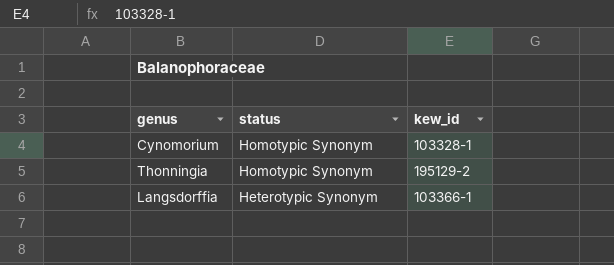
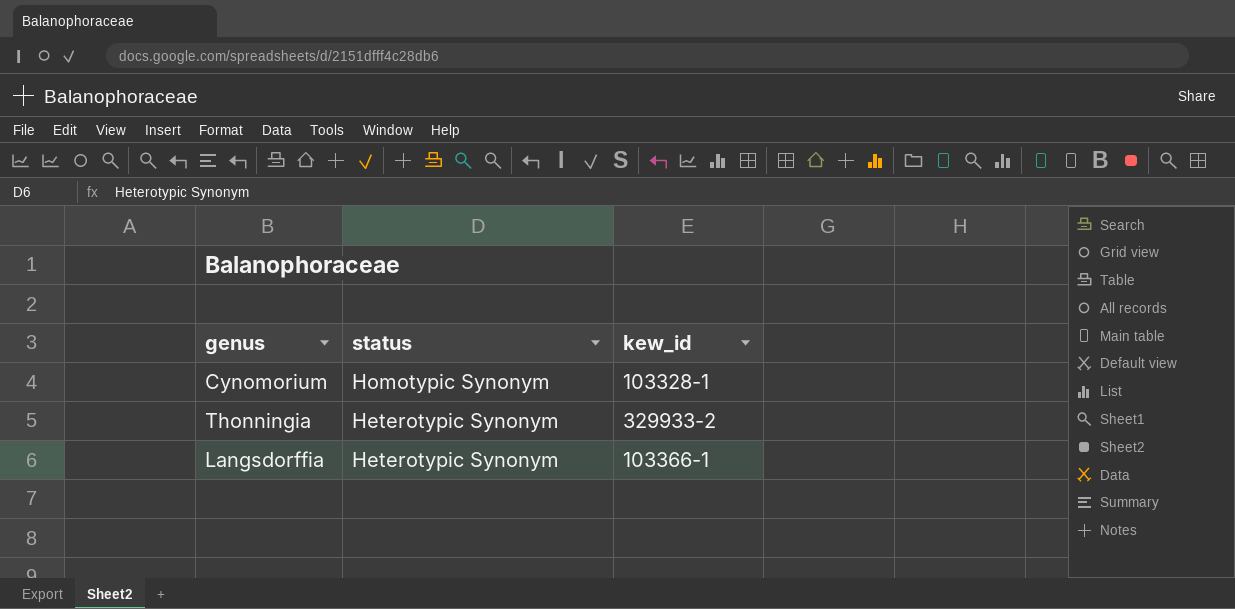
Thonningia | status: Homotypic Synonym -> Heterotypic Synonym
Thonningia | kew_id: 195129-2 -> 329933-2

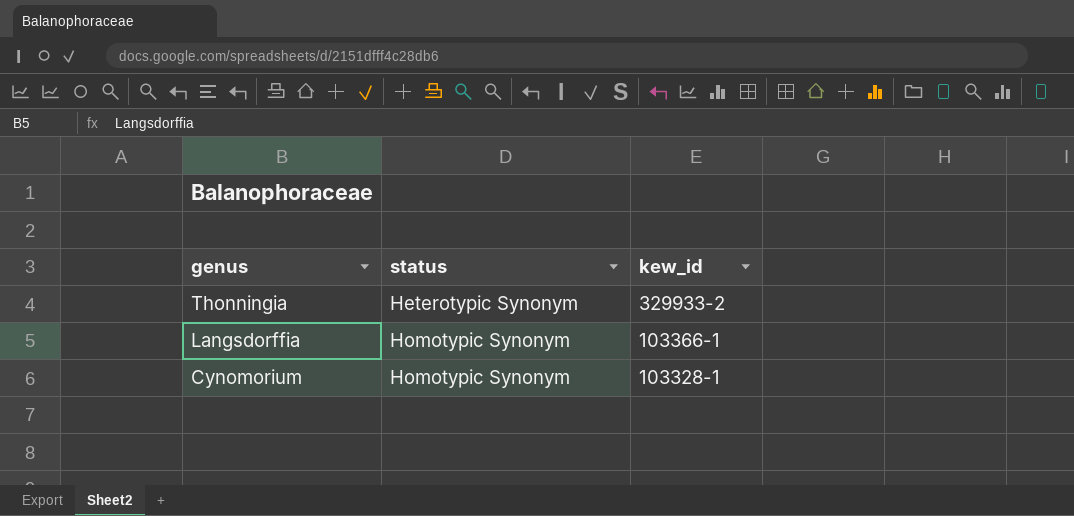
row order: status descending -> genus descending
Langsdorffia | status: Heterotypic Synonym -> Homotypic Synonym

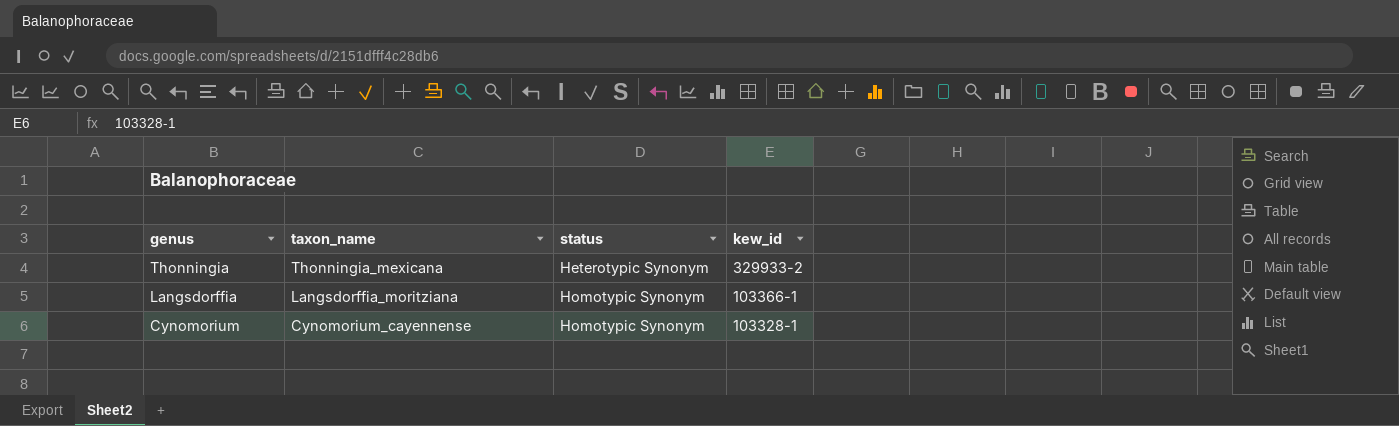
column taxon_name | position: none -> 2

